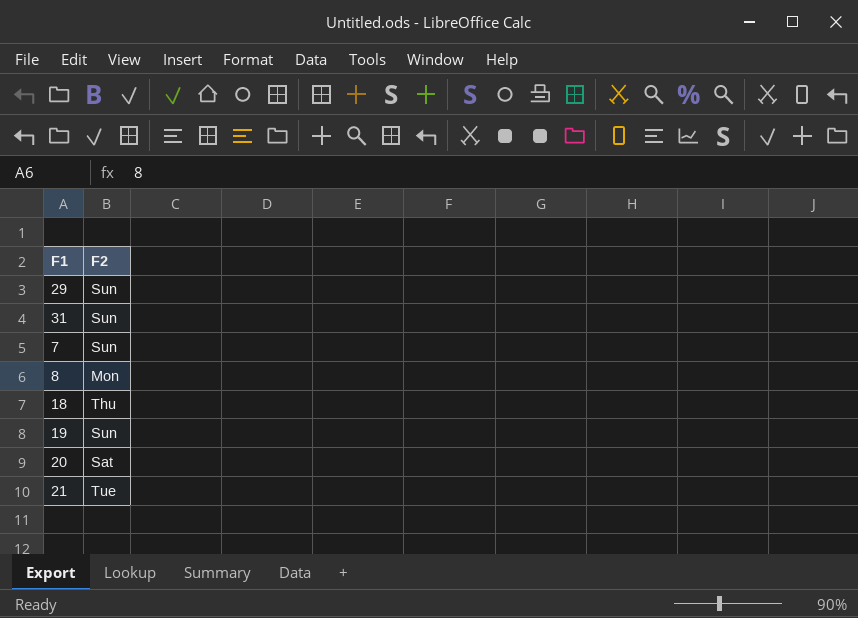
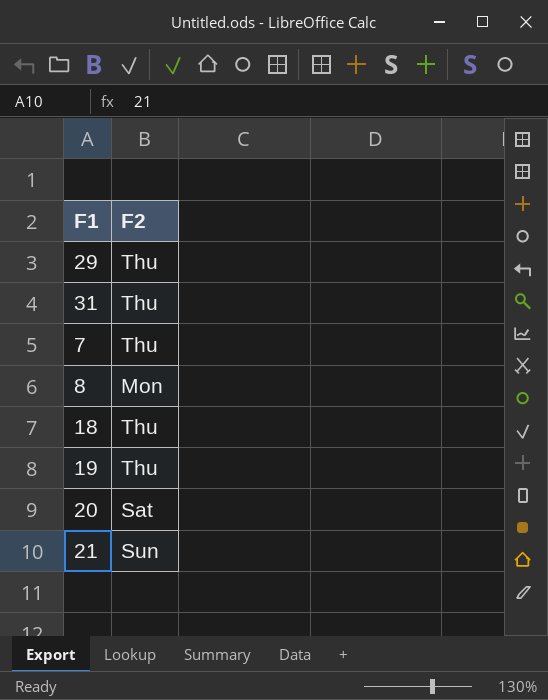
29 | F2: Sun -> Thu
31 | F2: Sun -> Thu
7 | F2: Sun -> Thu
19 | F2: Sun -> Thu
21 | F2: Tue -> Sun

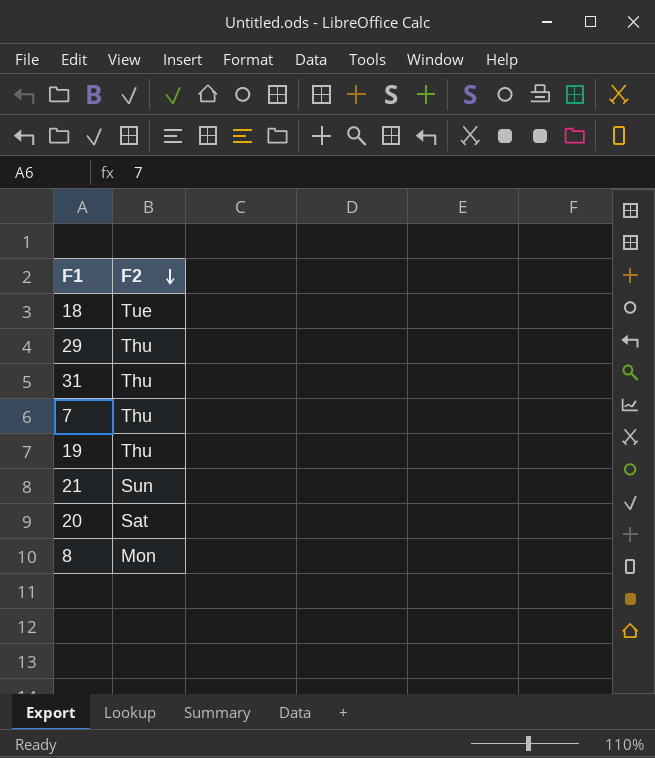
row order: none -> F2 descending
18 | F2: Thu -> Tue

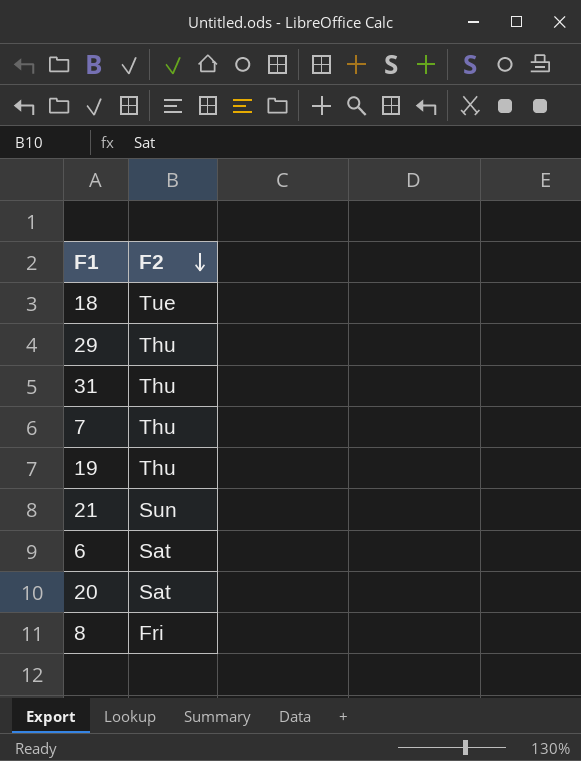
row 6: none -> Sat
8 | F2: Mon -> Fri

